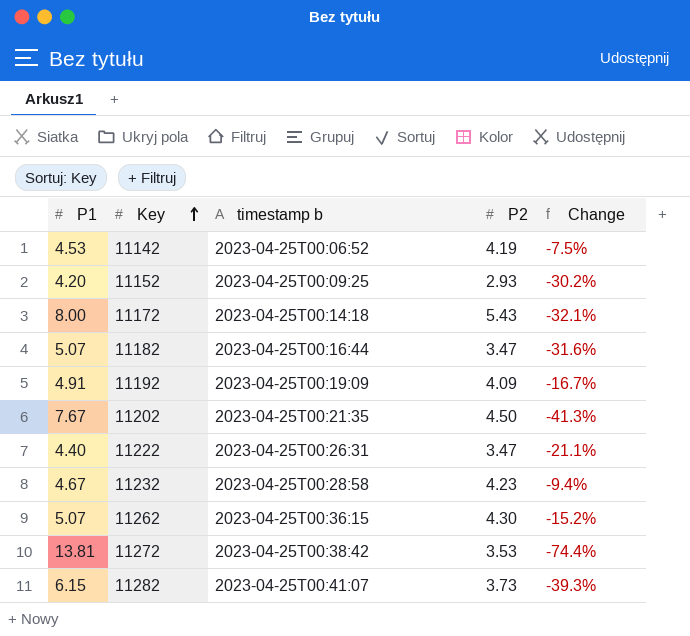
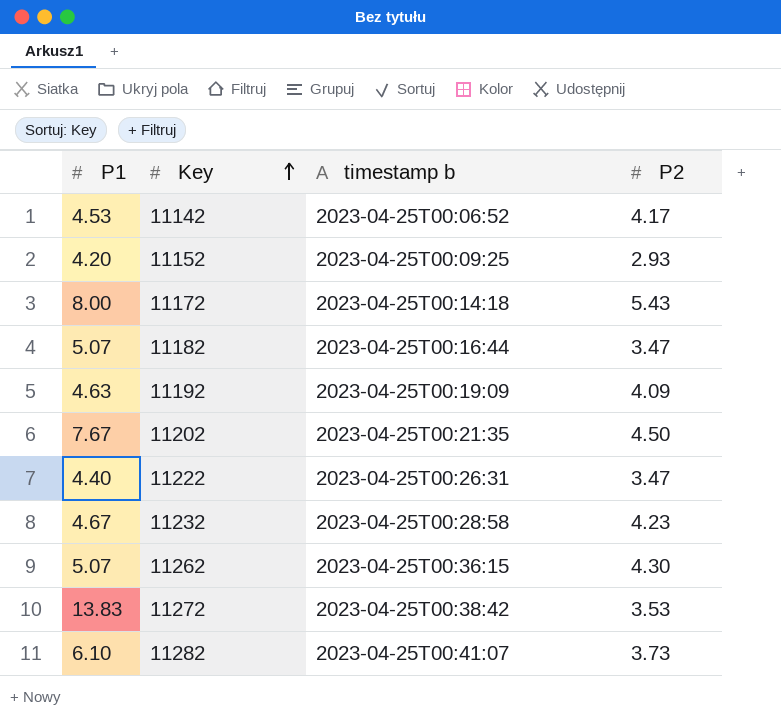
column Change | formula: ([P2] - [P1]) / [P1] -> none
11142 | P2: 4.19 -> 4.17
11192 | P1: 4.91 -> 4.63
11272 | P1: 13.81 -> 13.83
11282 | P1: 6.15 -> 6.10

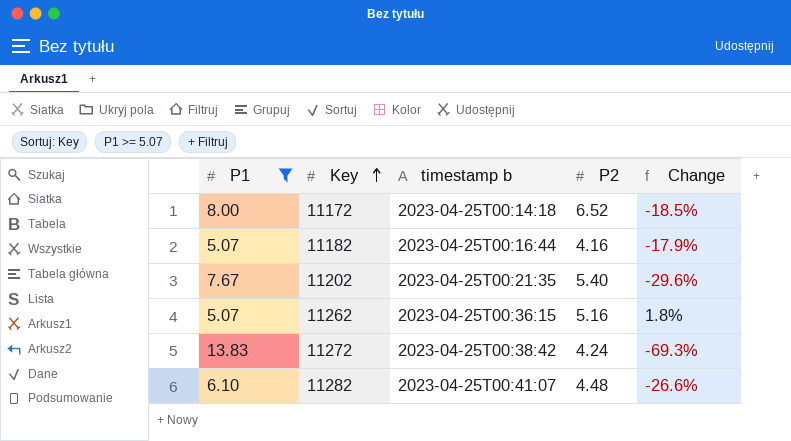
filter: none -> P1 >= 5.07
column Change | formula: none -> ([P2] - [P1]) / [P1]
11172 | P2: 5.43 -> 6.52
11182 | P2: 3.47 -> 4.16
11202 | P2: 4.50 -> 5.40
11262 | P2: 4.30 -> 5.16
11272 | P2: 3.53 -> 4.24
11282 | P2: 3.73 -> 4.48

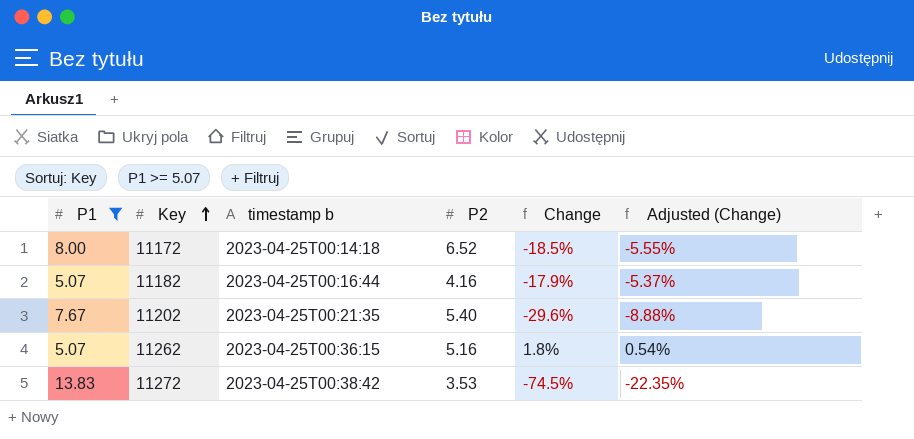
column Adjusted (Change) | formula: none -> [Change] * 0.3
row 11282: 6.10 | 2023-04-25T00:41:07 | 4.48 | -26.6% -> none
11272 | P2: 4.24 -> 3.53
11272 | Change: -69.3% -> -74.5%

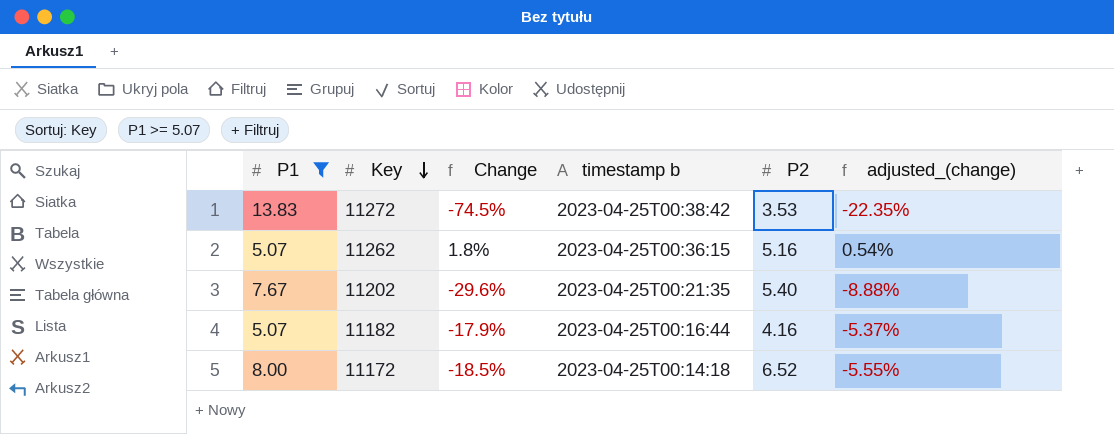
row order: Key ascending -> Key descending
column Change | position: 5 -> 3
column name: Adjusted (Change) -> adjusted_(change)

